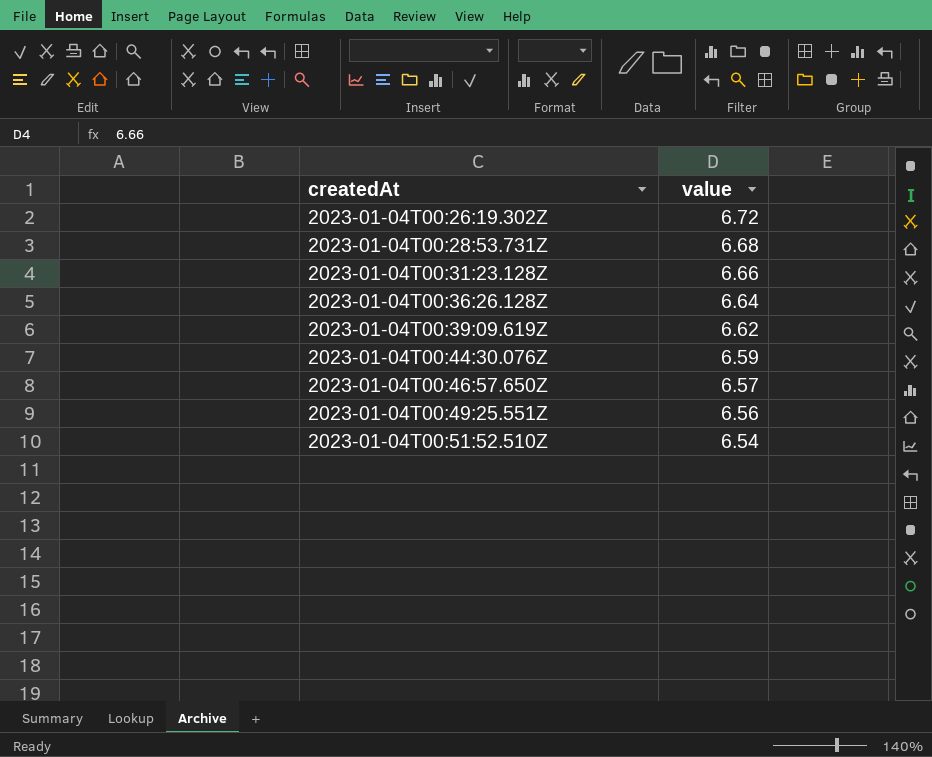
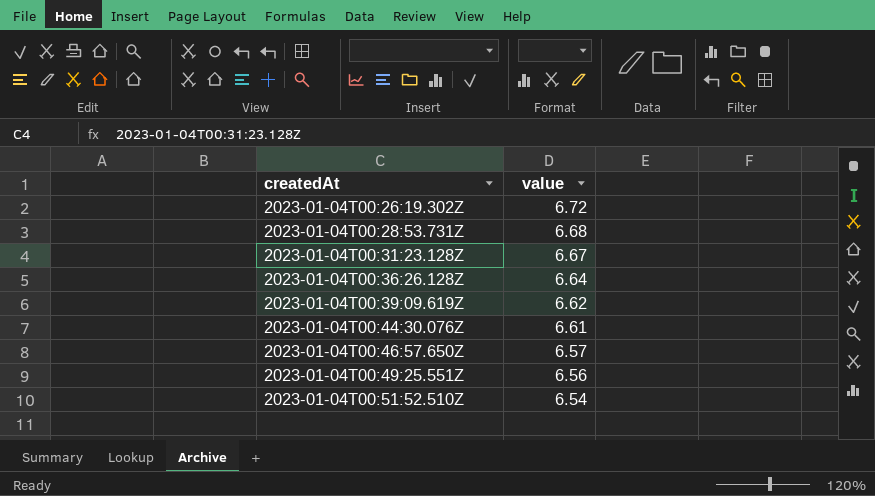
2023-01-04T00:31:23.128Z | value: 6.66 -> 6.67
2023-01-04T00:44:30.076Z | value: 6.59 -> 6.61

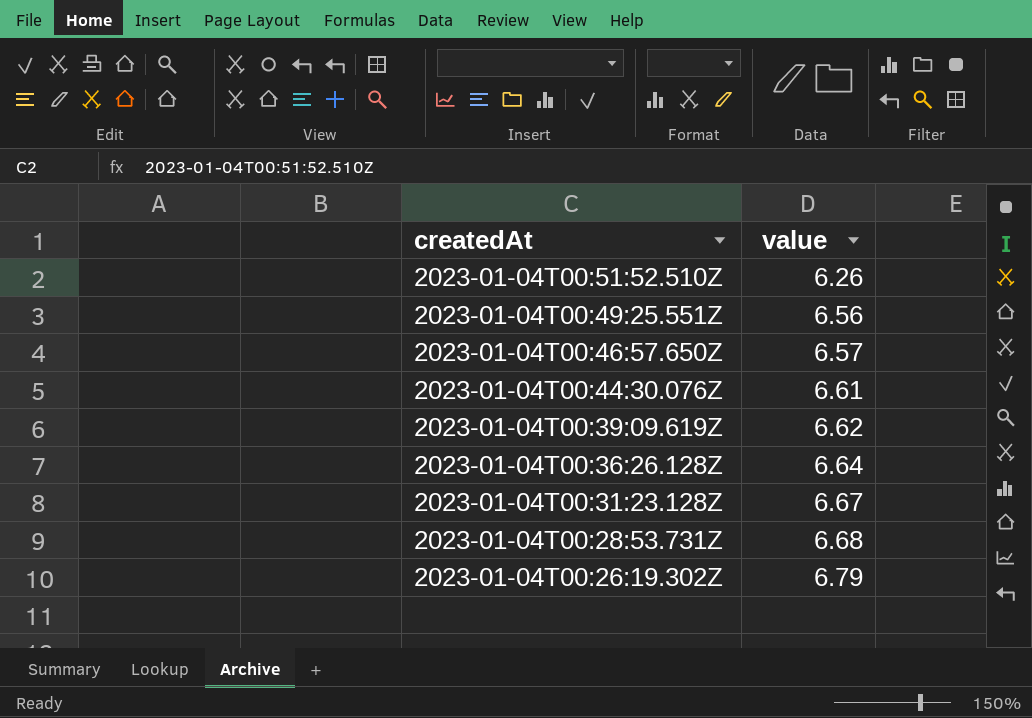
row order: createdAt ascending -> createdAt descending
2023-01-04T00:51:52.510Z | value: 6.54 -> 6.26
2023-01-04T00:26:19.302Z | value: 6.72 -> 6.79

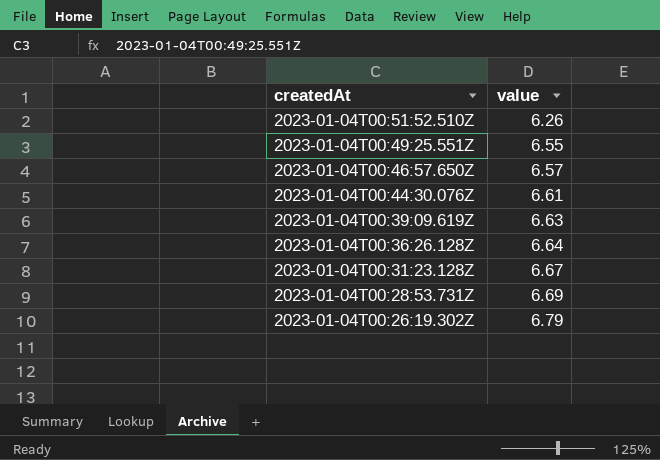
2023-01-04T00:49:25.551Z | value: 6.56 -> 6.55
2023-01-04T00:39:09.619Z | value: 6.62 -> 6.63
2023-01-04T00:28:53.731Z | value: 6.68 -> 6.69

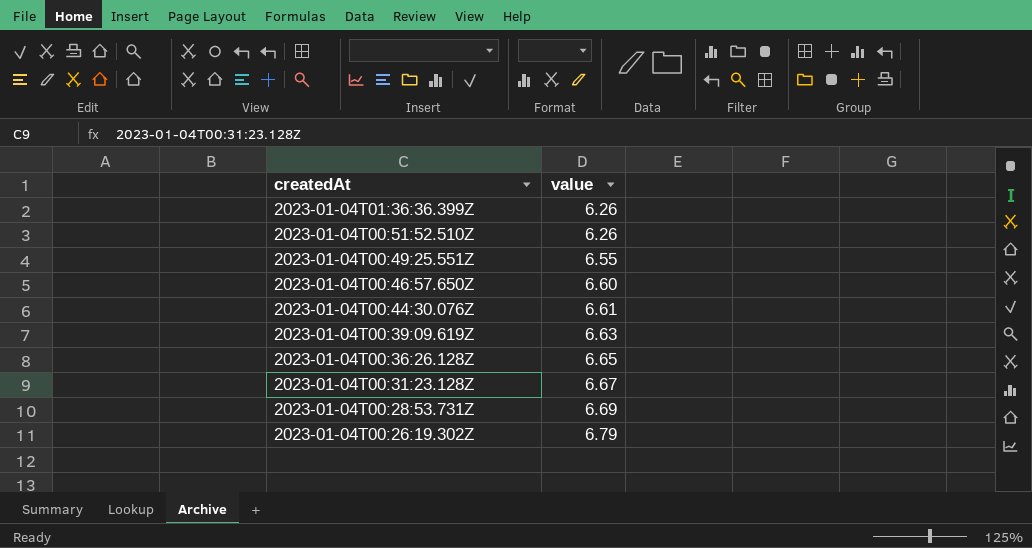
row 2023-01-04T01:36:36.399Z: none -> 6.26
2023-01-04T00:46:57.650Z | value: 6.57 -> 6.60
2023-01-04T00:36:26.128Z | value: 6.64 -> 6.65

